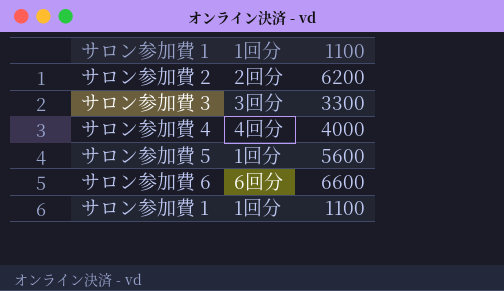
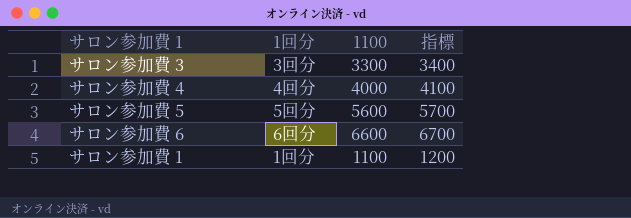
column 指標 | formula: none -> [1100] + 100
row サロン参加費 2: 2回分 | 6200 -> none
サロン参加費 5 | 1回分: 1回分 -> 5回分

